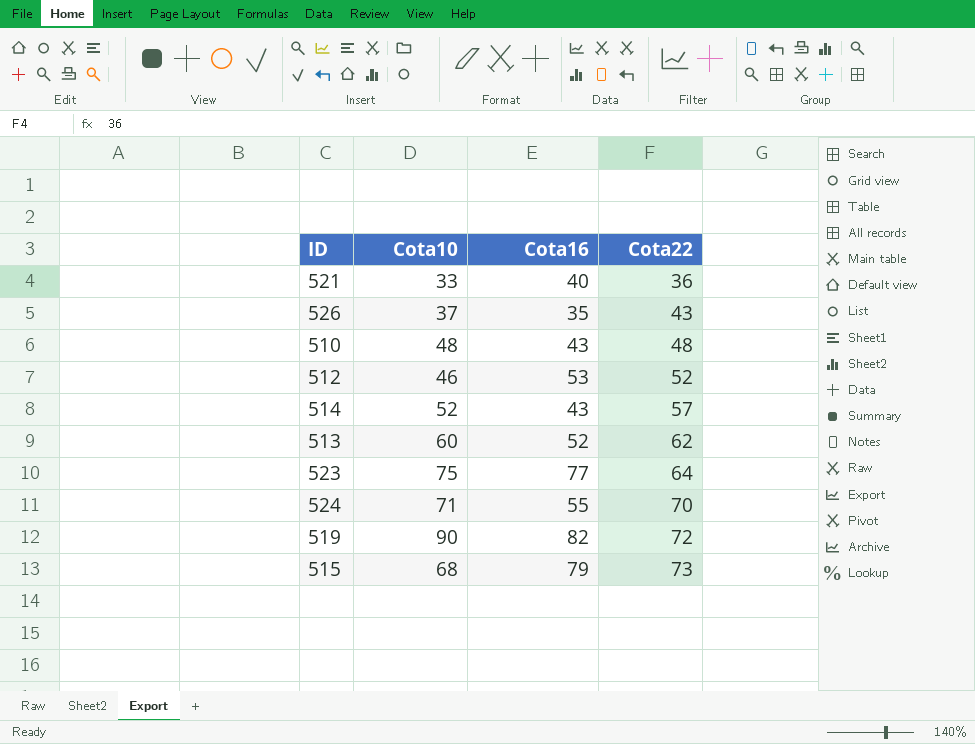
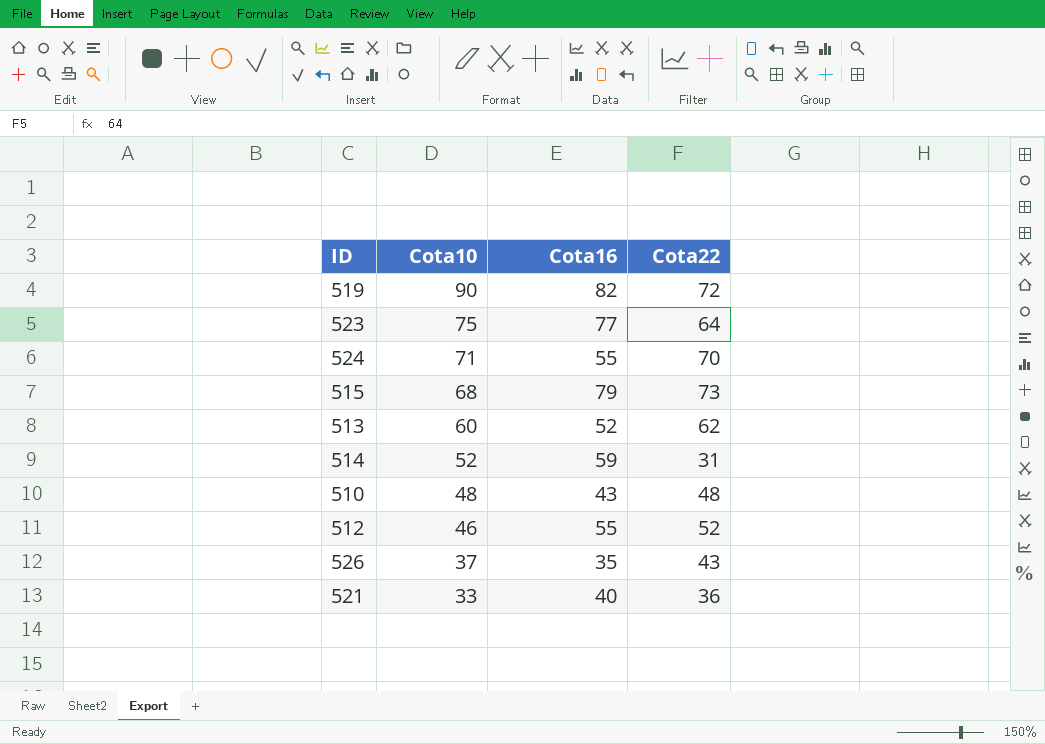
row order: Cota22 ascending -> Cota10 descending
514 | Cota16: 43 -> 59
514 | Cota22: 57 -> 31
512 | Cota16: 53 -> 55

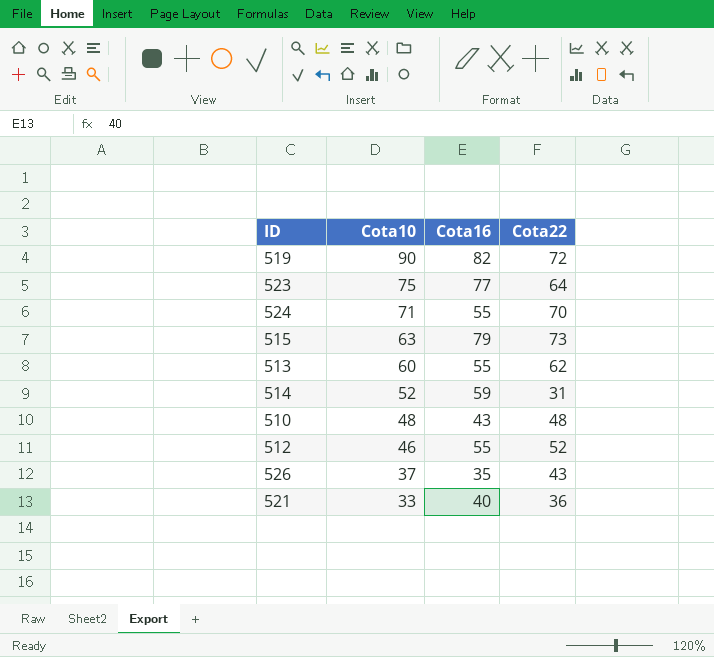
515 | Cota10: 68 -> 63
513 | Cota16: 52 -> 55

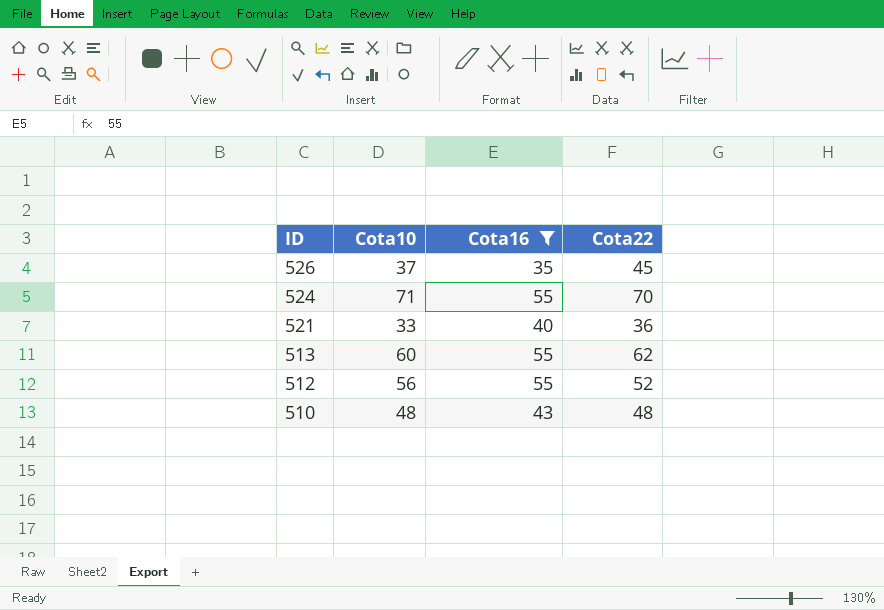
filter: none -> Cota16 <= 55
row order: Cota10 descending -> ID descending
526 | Cota22: 43 -> 45
512 | Cota10: 46 -> 56

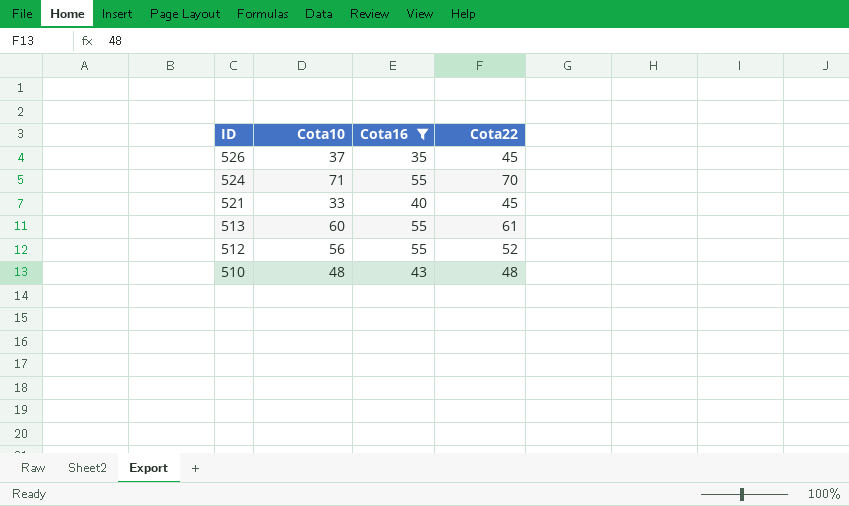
521 | Cota22: 36 -> 45
513 | Cota22: 62 -> 61

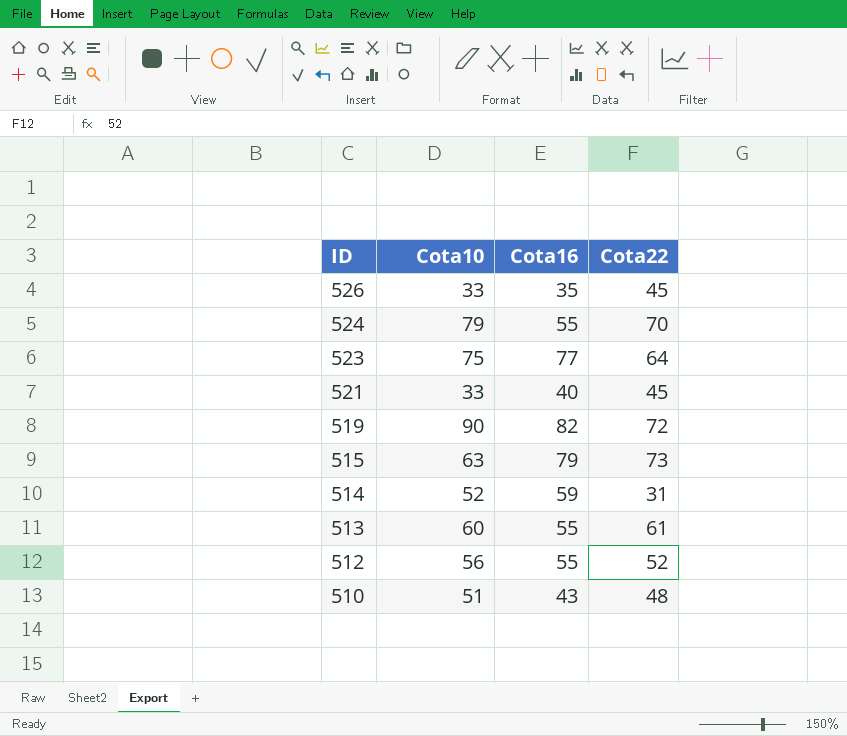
filter: Cota16 <= 55 -> none
526 | Cota10: 37 -> 33
524 | Cota10: 71 -> 79
510 | Cota10: 48 -> 51

